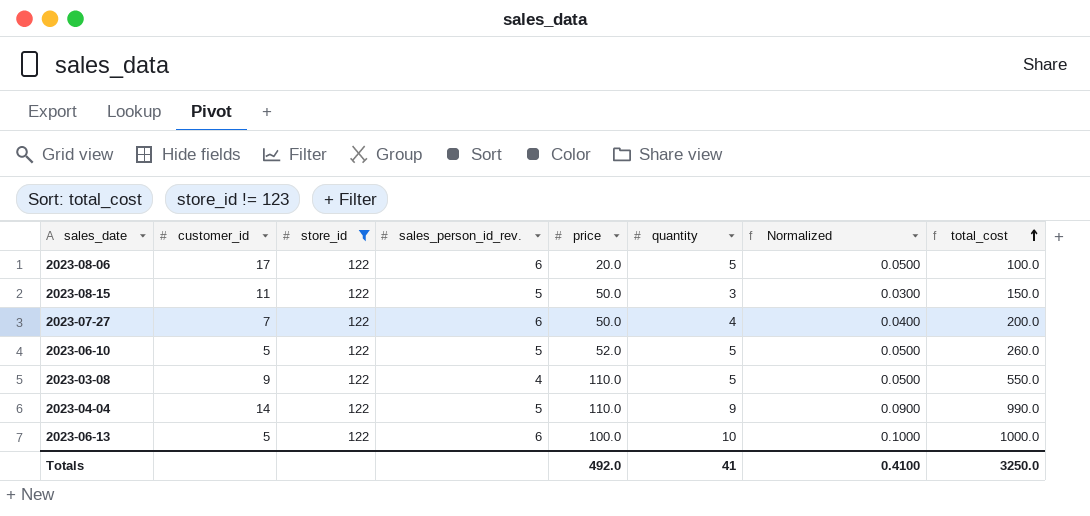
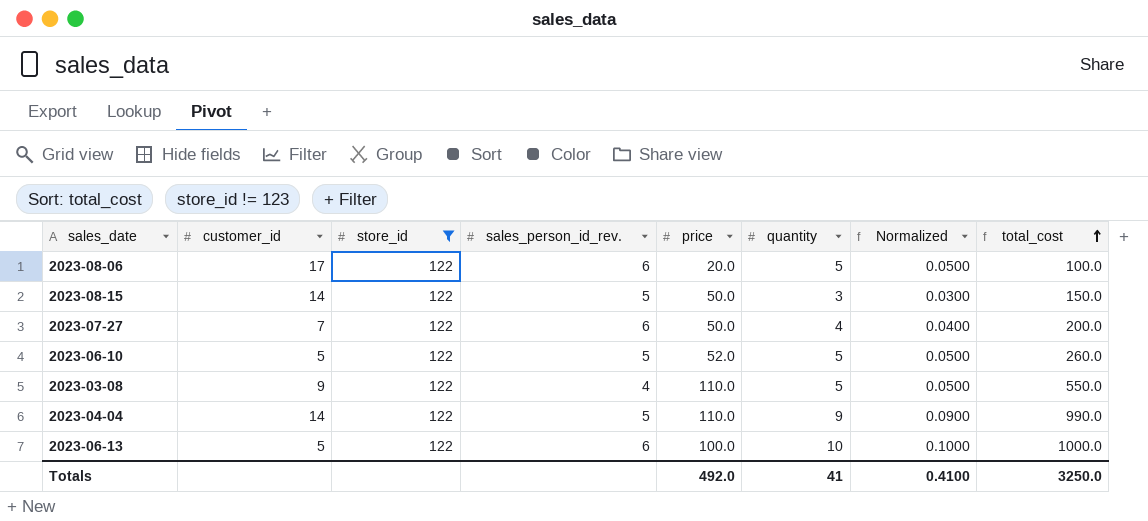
2023-08-15 | customer_id: 11 -> 14

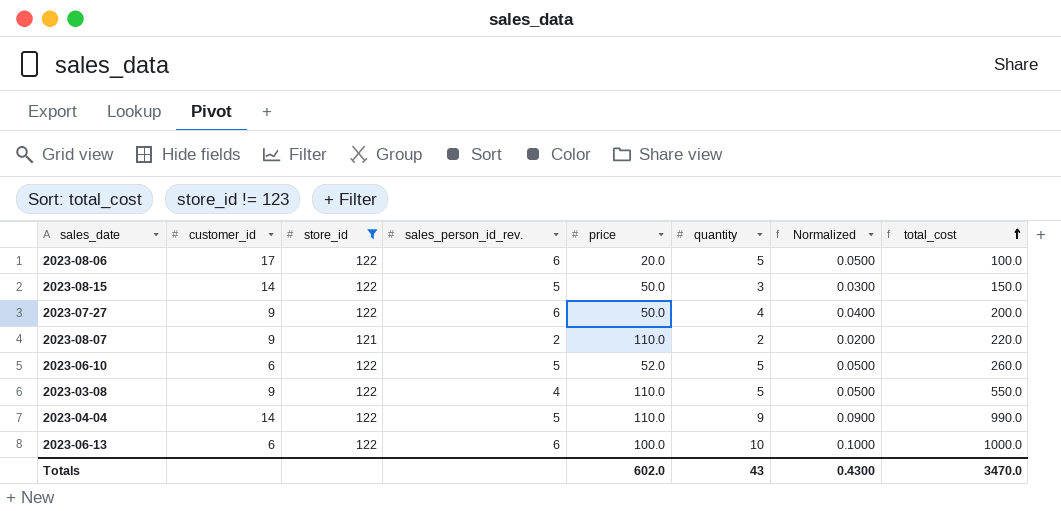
2023-07-27 | customer_id: 7 -> 9
row 2023-08-07: none -> 9 | 121 | 2 | 110.0 | 2 | 0.0200 | 220.0
2023-06-10 | customer_id: 5 -> 6
2023-06-13 | customer_id: 5 -> 6
Totals | price: 492.0 -> 602.0
Totals | quantity: 41 -> 43
Totals | Normalized: 0.4100 -> 0.4300
Totals | total_cost: 3250.0 -> 3470.0

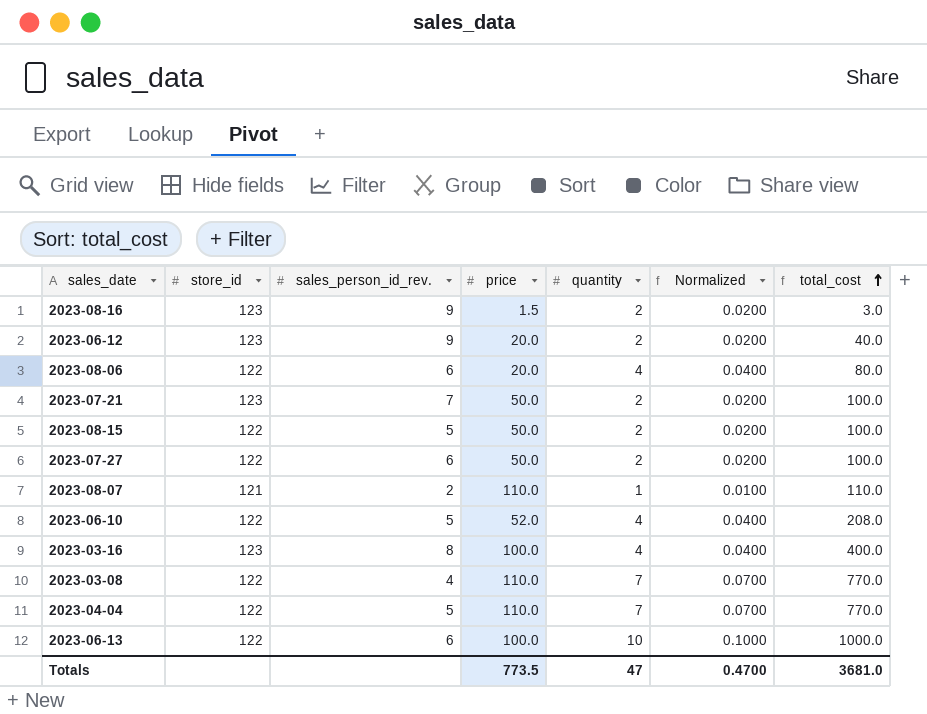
filter: store_id != 123 -> none
column customer_id | position: 2 -> none
2023-08-06 | quantity: 5 -> 4
2023-08-06 | Normalized: 0.0500 -> 0.0400
2023-08-06 | total_cost: 100.0 -> 80.0
2023-08-15 | quantity: 3 -> 2
2023-08-15 | Normalized: 0.0300 -> 0.0200
2023-08-15 | total_cost: 150.0 -> 100.0
2023-07-27 | quantity: 4 -> 2
2023-07-27 | Normalized: 0.0400 -> 0.0200
2023-07-27 | total_cost: 200.0 -> 100.0
2023-08-07 | quantity: 2 -> 1
2023-08-07 | Normalized: 0.0200 -> 0.0100
2023-08-07 | total_cost: 220.0 -> 110.0
2023-06-10 | quantity: 5 -> 4
2023-06-10 | Normalized: 0.0500 -> 0.0400
2023-06-10 | total_cost: 260.0 -> 208.0
2023-03-08 | quantity: 5 -> 7
2023-03-08 | Normalized: 0.0500 -> 0.0700
2023-03-08 | total_cost: 550.0 -> 770.0
2023-04-04 | quantity: 9 -> 7
2023-04-04 | Normalized: 0.0900 -> 0.0700
2023-04-04 | total_cost: 990.0 -> 770.0
Totals | price: 602.0 -> 773.5
Totals | quantity: 43 -> 47
Totals | Normalized: 0.4300 -> 0.4700
Totals | total_cost: 3470.0 -> 3681.0

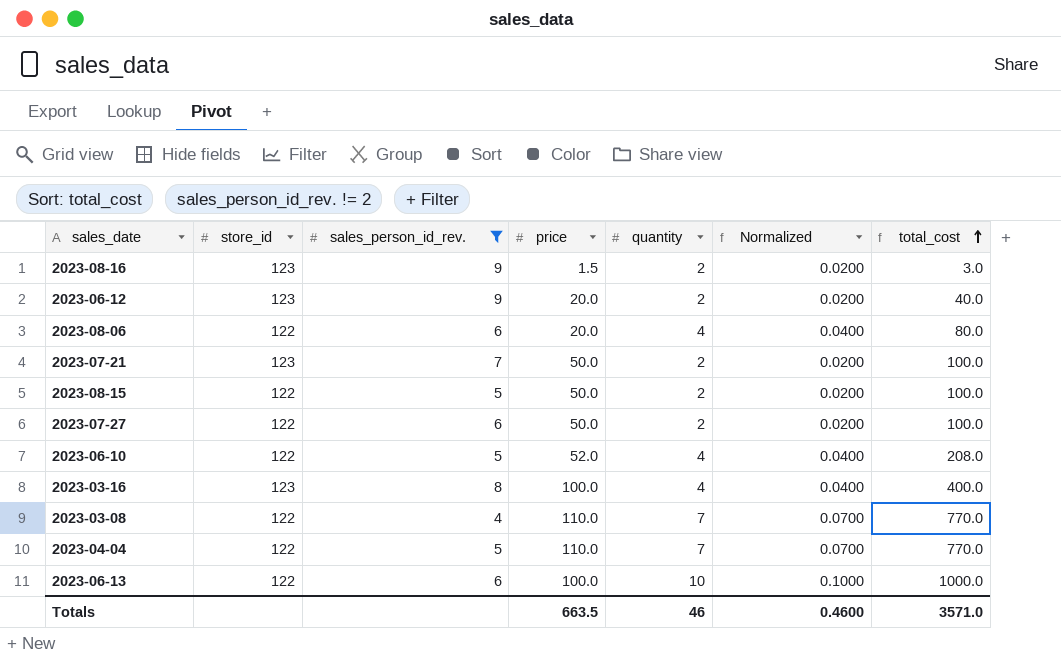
filter: none -> sales_person_id_rev. != 2
Totals | price: 773.5 -> 663.5
Totals | quantity: 47 -> 46
Totals | Normalized: 0.4700 -> 0.4600
Totals | total_cost: 3681.0 -> 3571.0

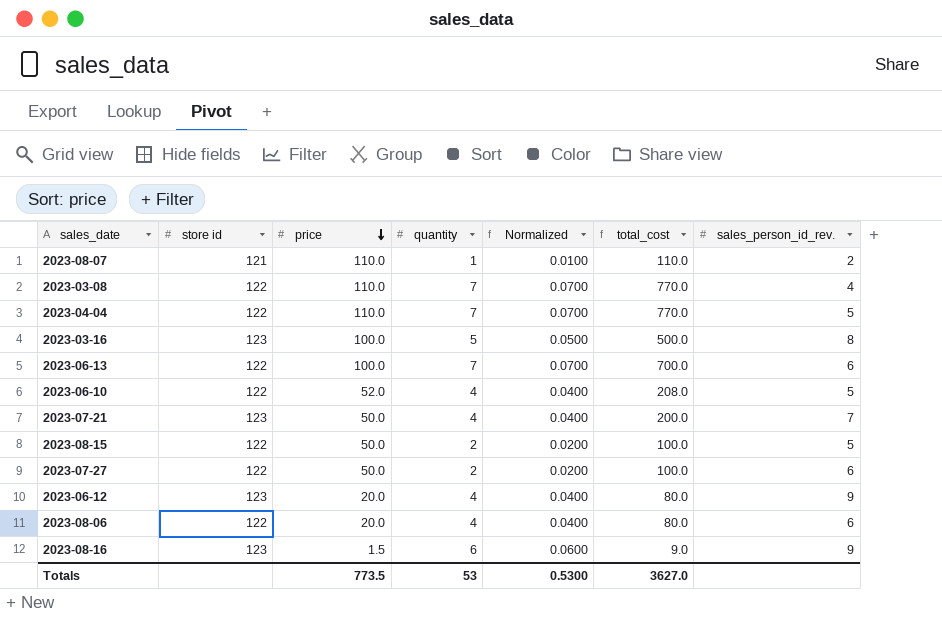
filter: sales_person_id_rev. != 2 -> none
row order: total_cost ascending -> price descending
column name: store_id -> store id
column sales_person_id_rev. | position: 3 -> 7
2023-03-16 | quantity: 4 -> 5
2023-03-16 | Normalized: 0.0400 -> 0.0500
2023-03-16 | total_cost: 400.0 -> 500.0
2023-06-13 | quantity: 10 -> 7
2023-06-13 | Normalized: 0.1000 -> 0.0700
2023-06-13 | total_cost: 1000.0 -> 700.0
2023-07-21 | quantity: 2 -> 4
2023-07-21 | Normalized: 0.0200 -> 0.0400
2023-07-21 | total_cost: 100.0 -> 200.0
2023-06-12 | quantity: 2 -> 4
2023-06-12 | Normalized: 0.0200 -> 0.0400
2023-06-12 | total_cost: 40.0 -> 80.0
2023-08-16 | quantity: 2 -> 6
2023-08-16 | Normalized: 0.0200 -> 0.0600
2023-08-16 | total_cost: 3.0 -> 9.0
Totals | price: 663.5 -> 773.5
Totals | quantity: 46 -> 53
Totals | Normalized: 0.4600 -> 0.5300
Totals | total_cost: 3571.0 -> 3627.0

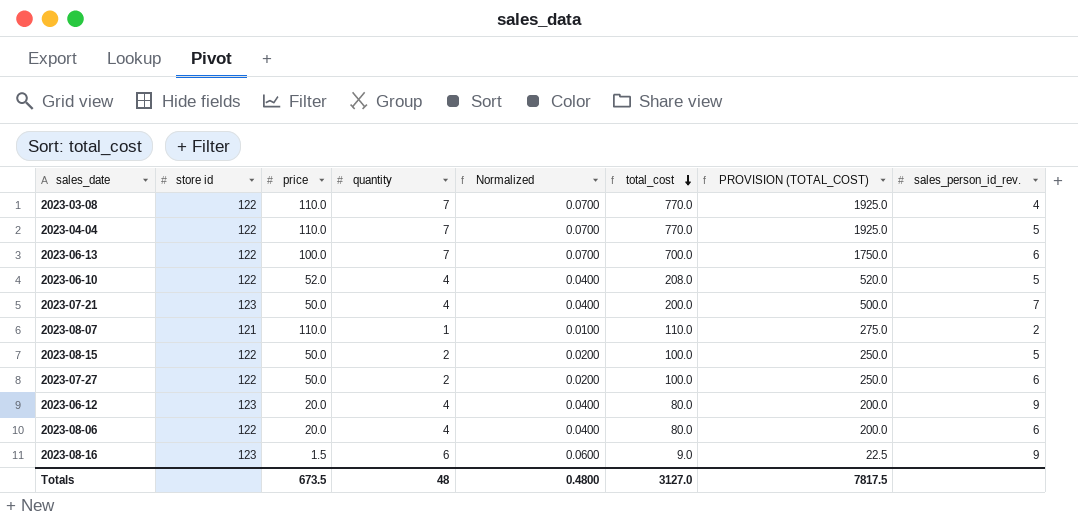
row order: price descending -> total_cost descending
column PROVISION (TOTAL_COST) | formula: none -> [total_cost] * 2.5
row 2023-03-16: 123 | 100.0 | 5 | 0.0500 | 500.0 | 8 -> none
Totals | price: 773.5 -> 673.5
Totals | quantity: 53 -> 48
Totals | Normalized: 0.5300 -> 0.4800
Totals | total_cost: 3627.0 -> 3127.0

